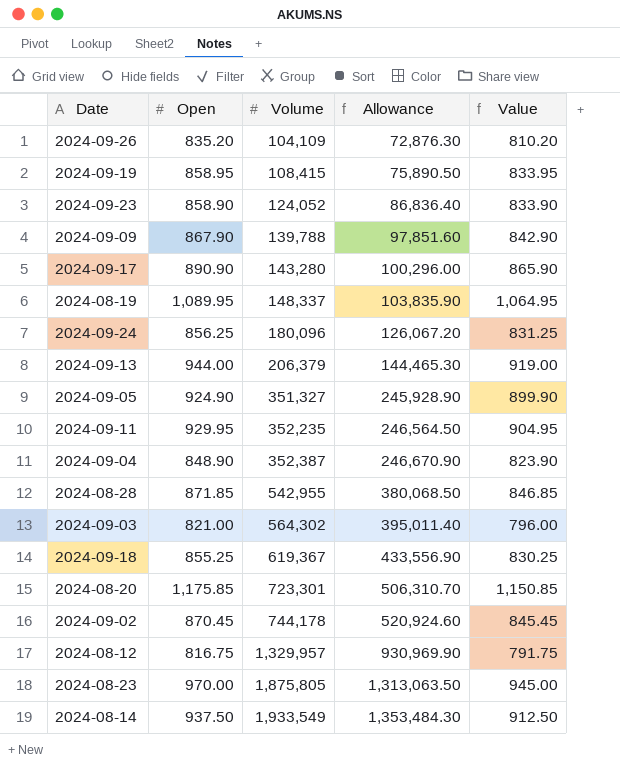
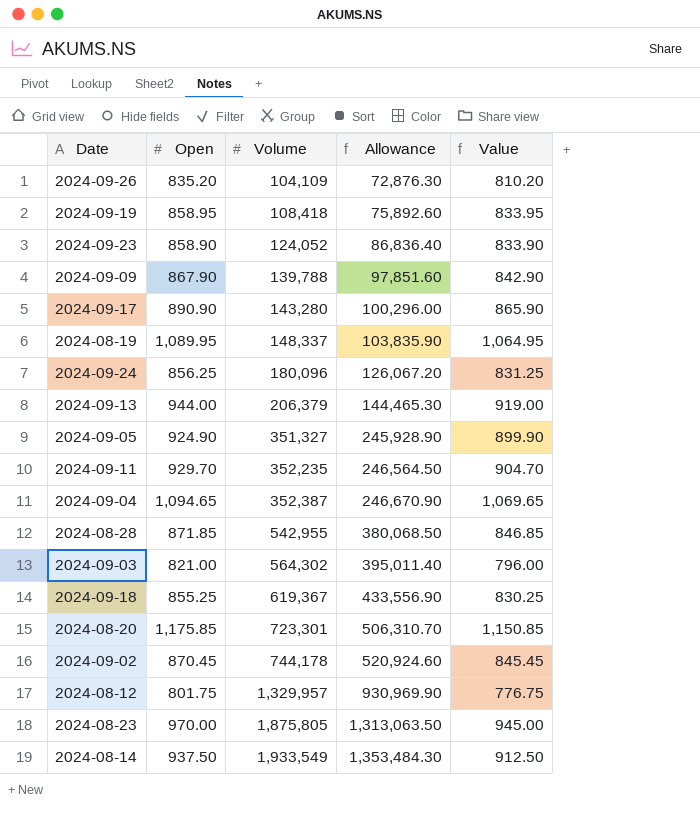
2024-09-19 | Volume: 108,415 -> 108,418
2024-09-19 | Allowance: 75,890.50 -> 75,892.60
2024-09-11 | Open: 929.95 -> 929.70
2024-09-11 | Value: 904.95 -> 904.70
2024-09-04 | Open: 848.90 -> 1,094.65
2024-09-04 | Value: 823.90 -> 1,069.65
2024-08-12 | Open: 816.75 -> 801.75
2024-08-12 | Value: 791.75 -> 776.75

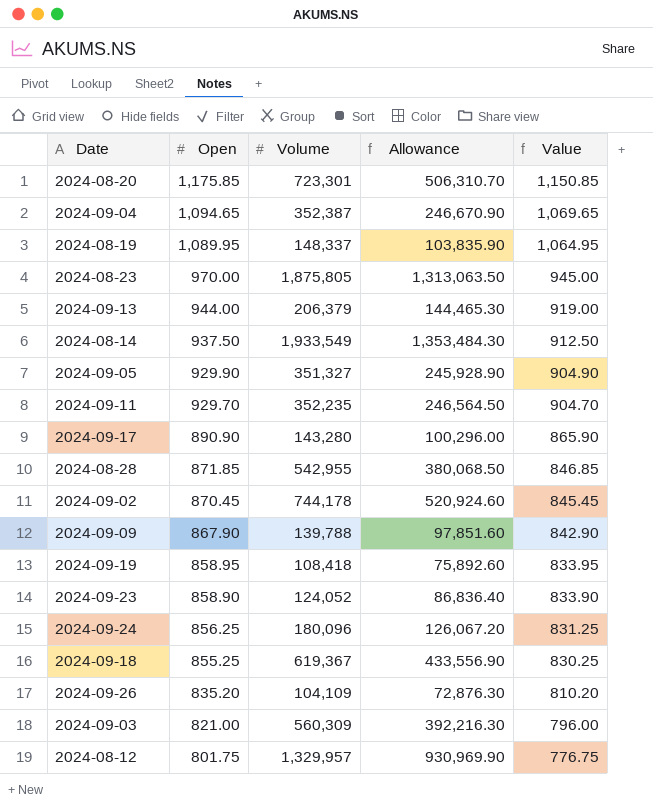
row order: Volume ascending -> Open descending
2024-09-05 | Open: 924.90 -> 929.90
2024-09-05 | Value: 899.90 -> 904.90
2024-09-03 | Volume: 564,302 -> 560,309
2024-09-03 | Allowance: 395,011.40 -> 392,216.30

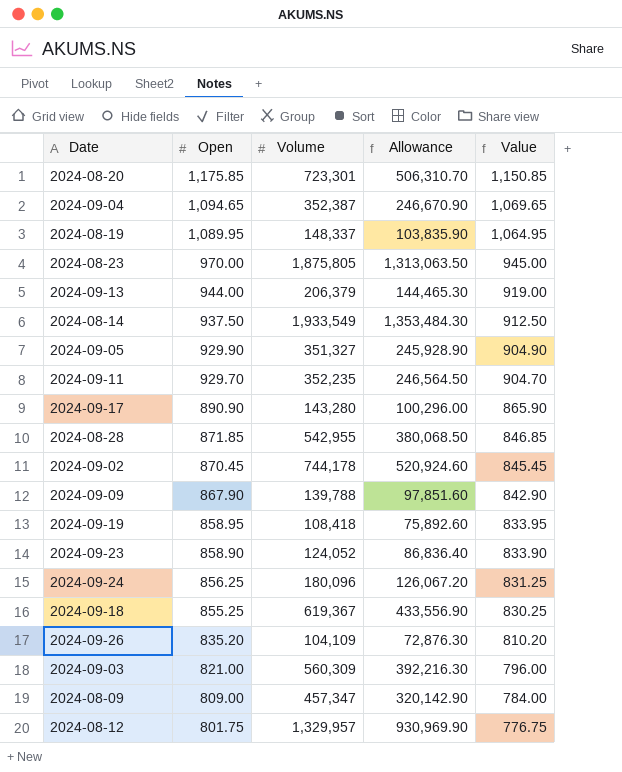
row 2024-08-09: none -> 809.00 | 457,347 | 320,142.90 | 784.00

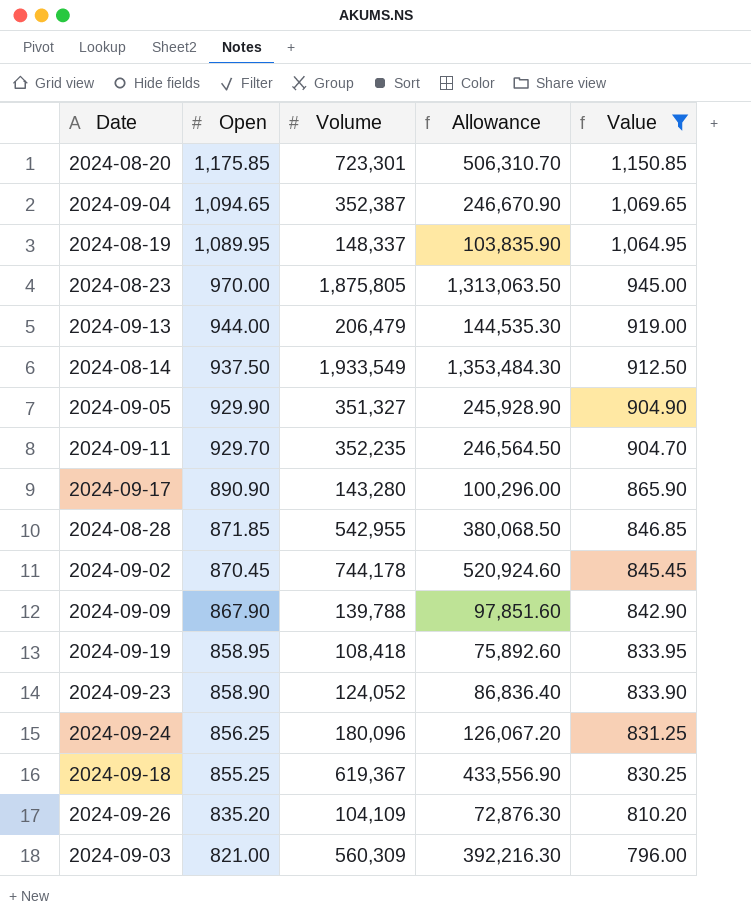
filter: none -> Value >= 796.00
2024-09-13 | Volume: 206,379 -> 206,479
2024-09-13 | Allowance: 144,465.30 -> 144,535.30

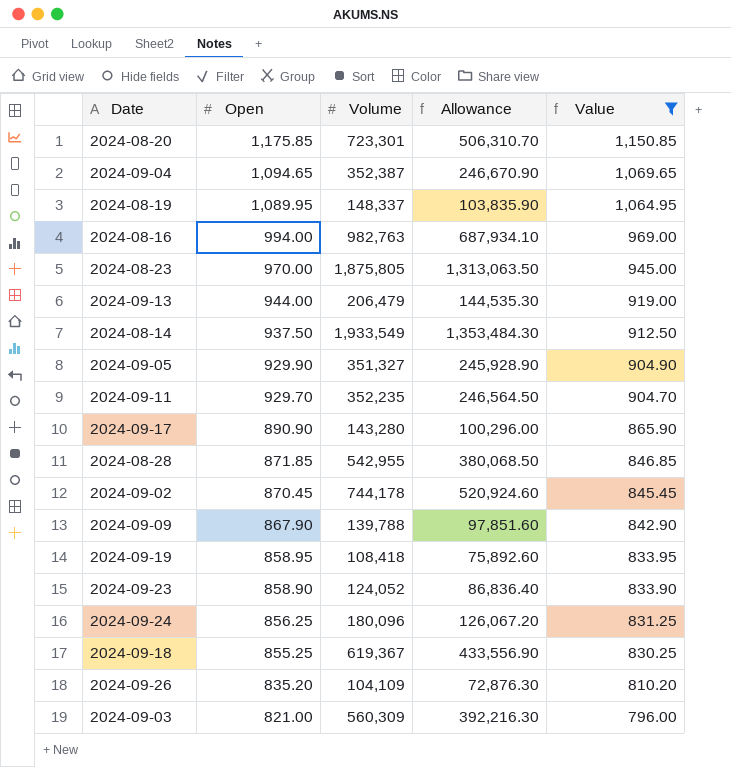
row 2024-08-16: none -> 994.00 | 982,763 | 687,934.10 | 969.00

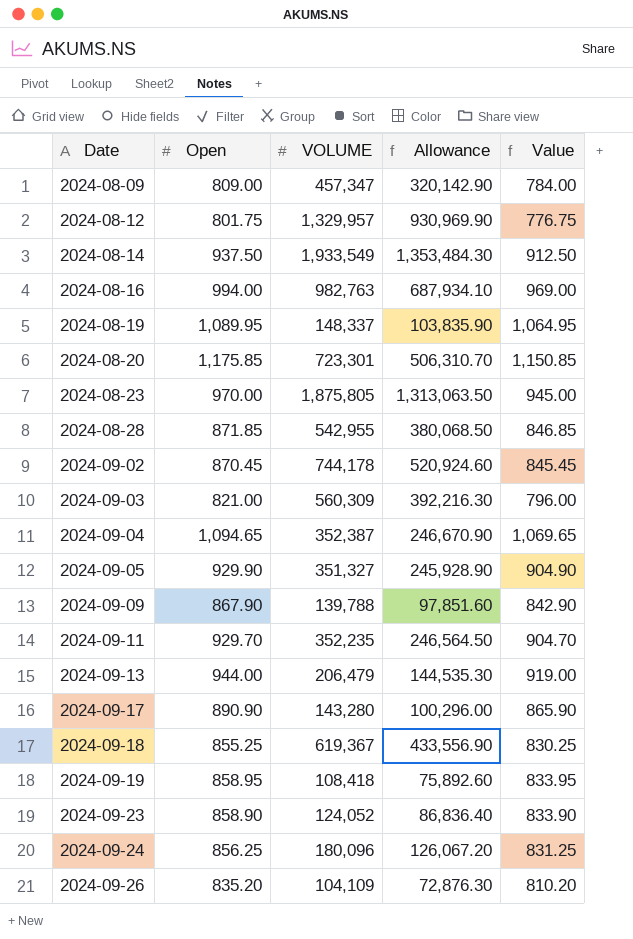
filter: Value >= 796.00 -> none
row order: Open descending -> Date ascending
column name: Volume -> VOLUME

